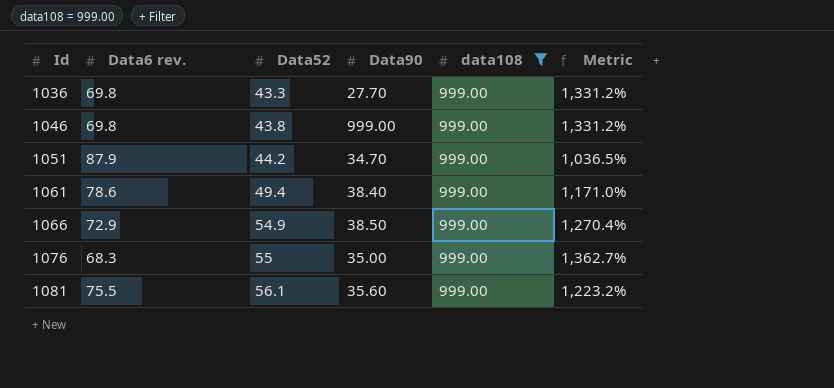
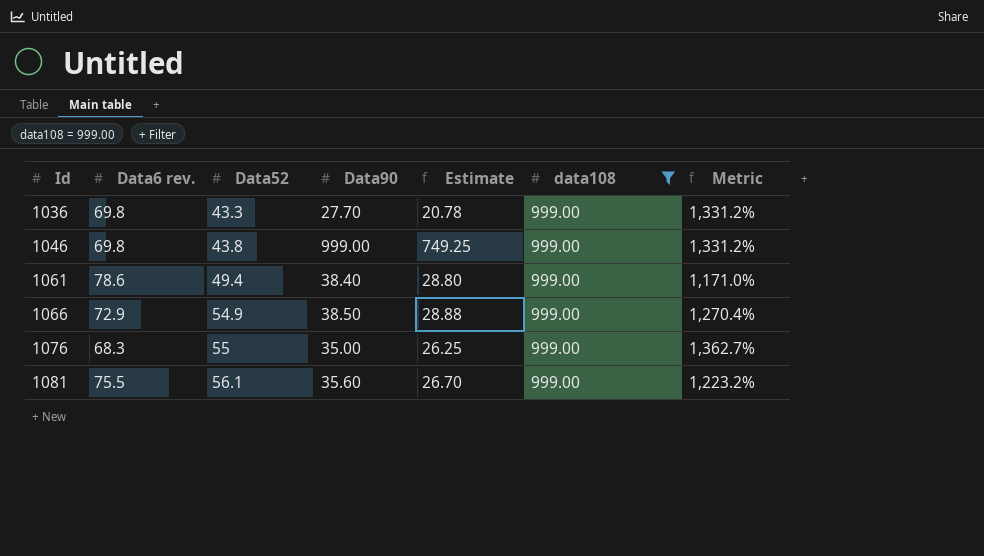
column Estimate | formula: none -> [Data90] * 0.75
row 1051: 87.9 | 44.2 | 34.70 | 999.00 | 1,036.5% -> none

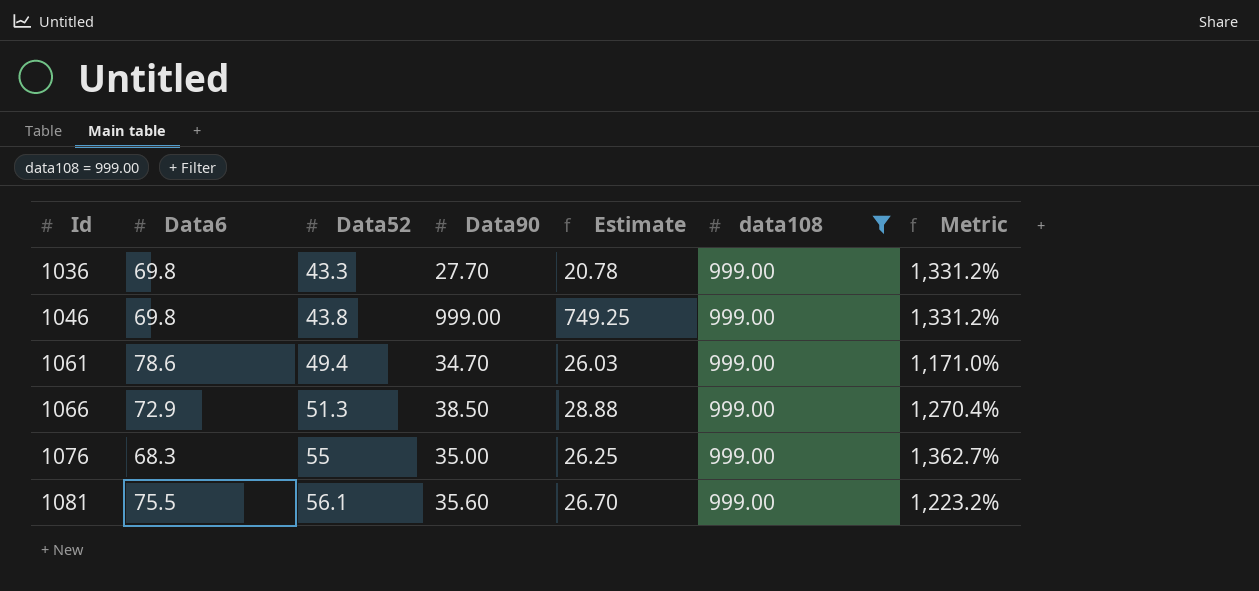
column name: Data6 rev. -> Data6
1061 | Data90: 38.40 -> 34.70
1061 | Estimate: 28.80 -> 26.03
1066 | Data52: 54.9 -> 51.3

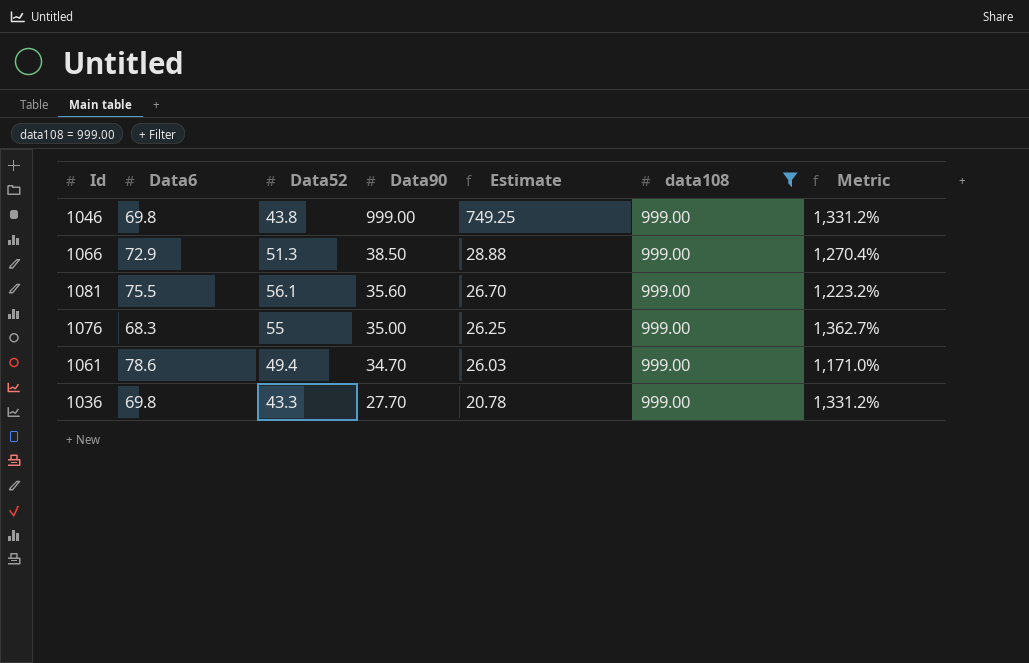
row order: Id ascending -> Data90 descending

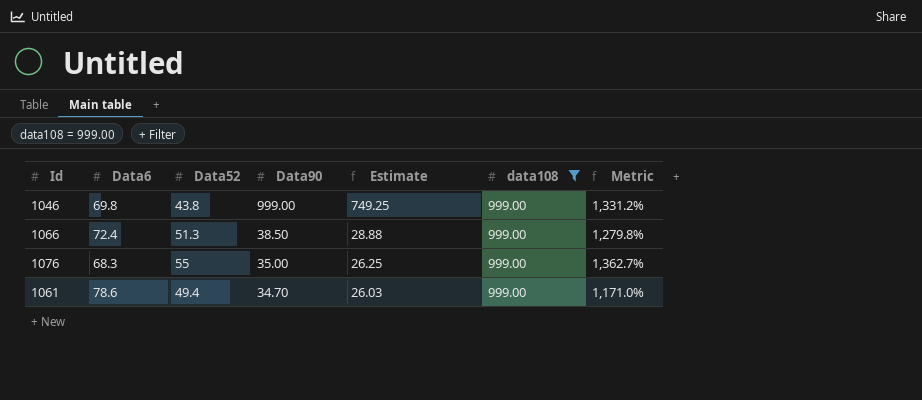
row 1081: 75.5 | 56.1 | 35.60 | 26.70 | 999.00 | 1,223.2% -> none
row 1036: 69.8 | 43.3 | 27.70 | 20.78 | 999.00 | 1,331.2% -> none
1066 | Data6: 72.9 -> 72.4
1066 | Metric: 1,270.4% -> 1,279.8%

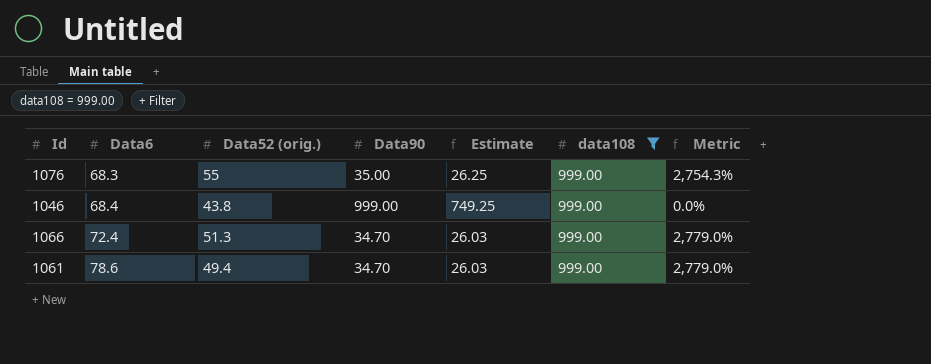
row order: Data90 descending -> Data6 ascending
column name: Data52 -> Data52 (orig.)
column Metric | formula: ([data108] - [Data6]) / [Data6] -> ([data108] - [Data90]) / [Data90]
1046 | Data6: 69.8 -> 68.4
1066 | Data90: 38.50 -> 34.70
1066 | Estimate: 28.88 -> 26.03

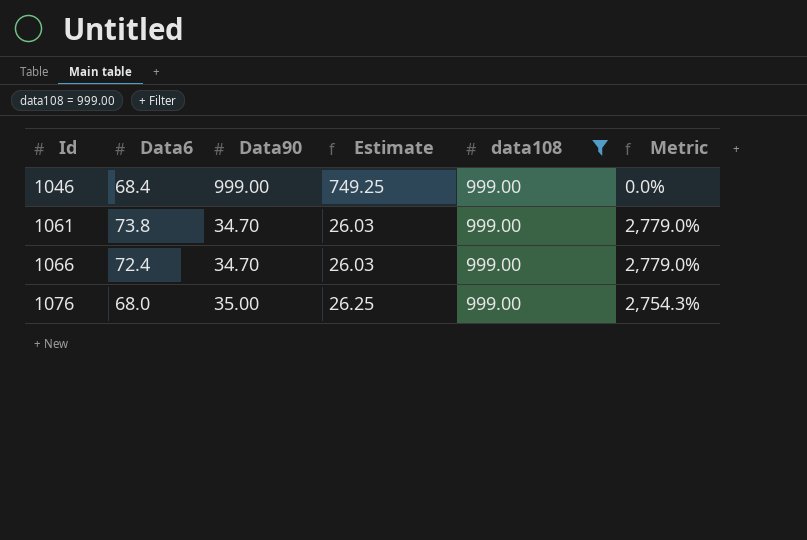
row order: Data6 ascending -> Id ascending
column Data52 (orig.) | position: 3 -> none
1061 | Data6: 78.6 -> 73.8
1076 | Data6: 68.3 -> 68.0

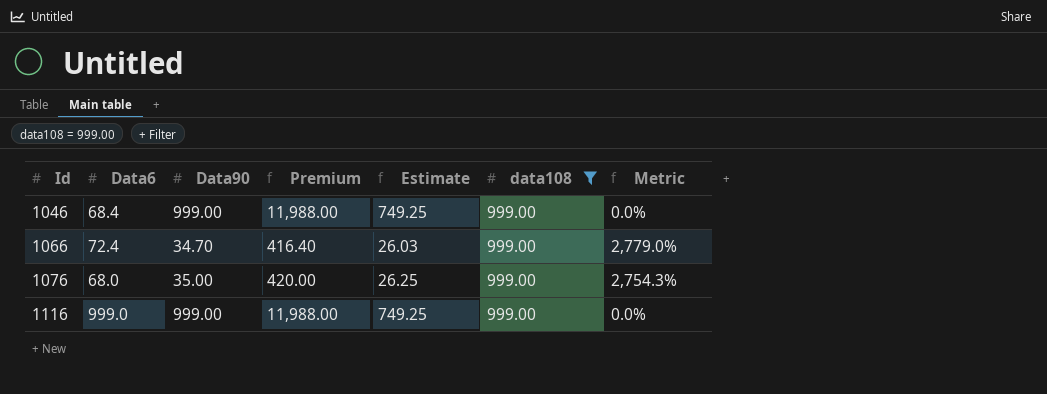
column Premium | formula: none -> [Data90] * 12
row 1061: 73.8 | 34.70 | 26.03 | 999.00 | 2,779.0% -> none
row 1116: none -> 999.0 | 999.00 | 11,988.00 | 749.25 | 999.00 | 0.0%

